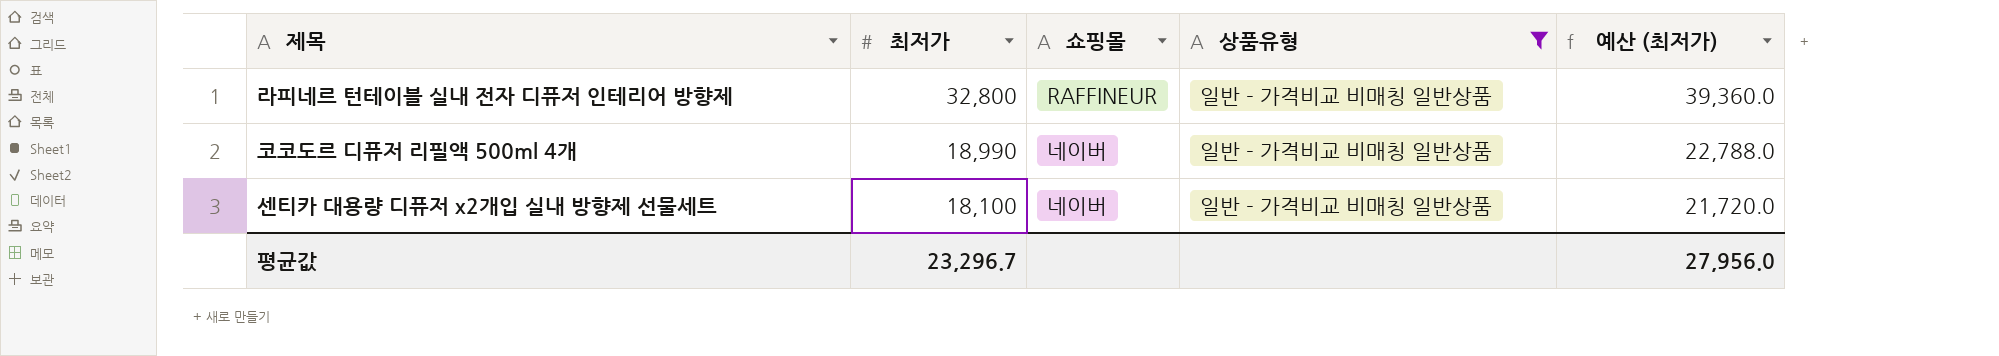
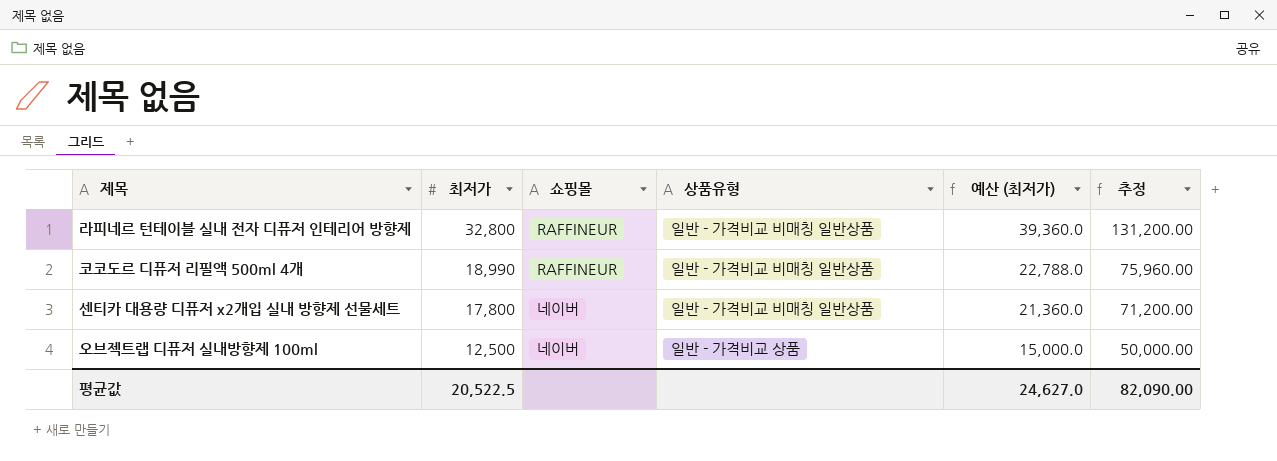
filter: 상품유형 = 일반 - 가격비교 비매칭 일반상품 -> none
column 추정 | formula: none -> [최저가] * 4
코코도르 디퓨저 리필액 500ml 4개 | 쇼핑몰: 네이버 -> RAFFINEUR
센티카 대용량 디퓨저 x2개입 실내 방향제 선물세트 | 최저가: 18,100 -> 17,800
센티카 대용량 디퓨저 x2개입 실내 방향제 선물세트 | 예산 (최저가): 21,720.0 -> 21,360.0
평균값 | 최저가: 23,296.7 -> 20,522.5
평균값 | 예산 (최저가): 27,956.0 -> 24,627.0

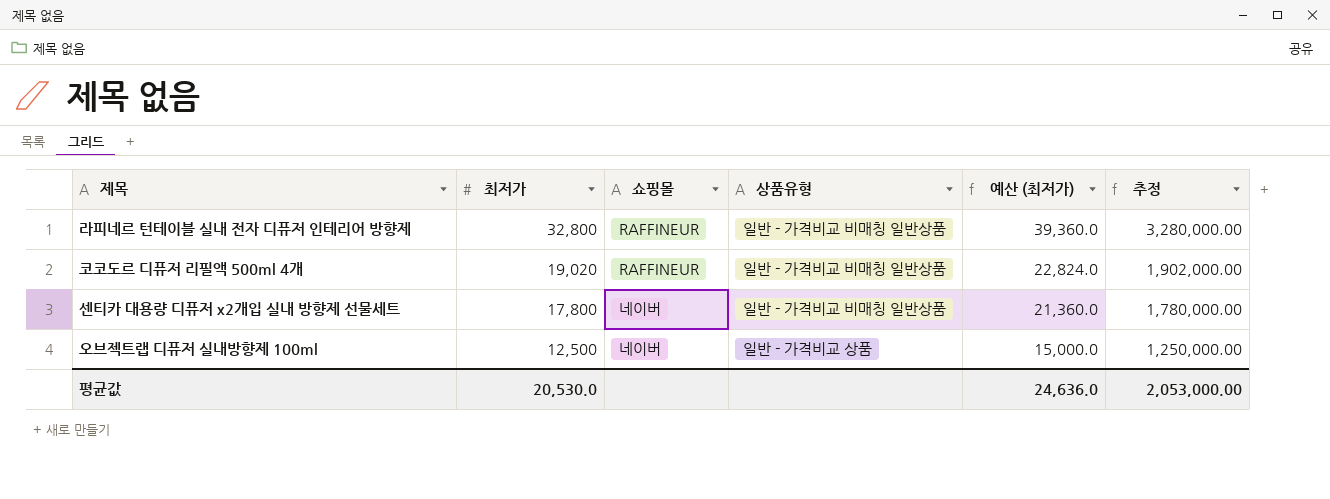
column 추정 | formula: [최저가] * 4 -> [최저가] * 100
코코도르 디퓨저 리필액 500ml 4개 | 최저가: 18,990 -> 19,020
코코도르 디퓨저 리필액 500ml 4개 | 예산 (최저가): 22,788.0 -> 22,824.0
평균값 | 최저가: 20,522.5 -> 20,530.0
평균값 | 예산 (최저가): 24,627.0 -> 24,636.0
평균값 | 추정: 82,090.00 -> 2,053,000.00

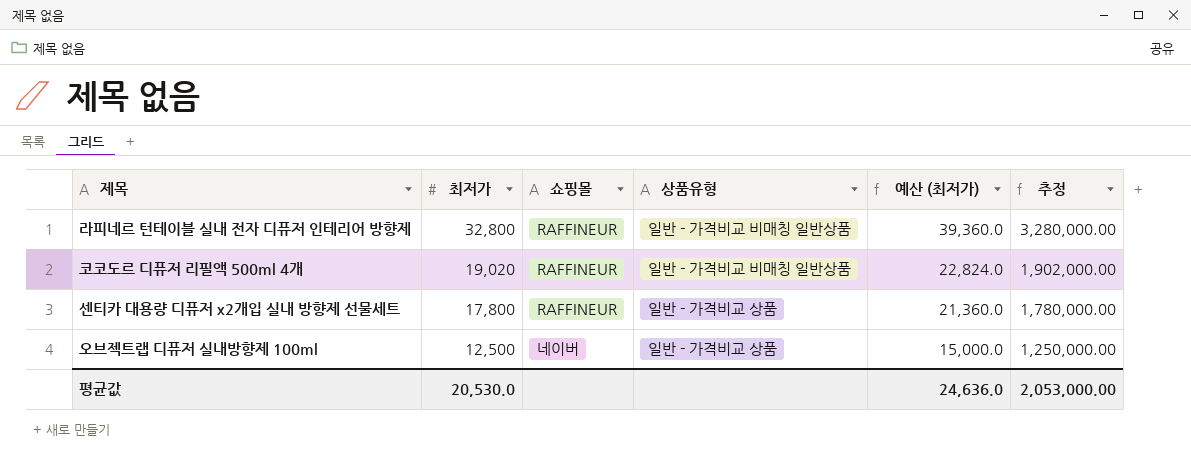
센티카 대용량 디퓨저 x2개입 실내 방향제 선물세트 | 쇼핑몰: 네이버 -> RAFFINEUR
센티카 대용량 디퓨저 x2개입 실내 방향제 선물세트 | 상품유형: 일반 - 가격비교 비매칭 일반상품 -> 일반 - 가격비교 상품

